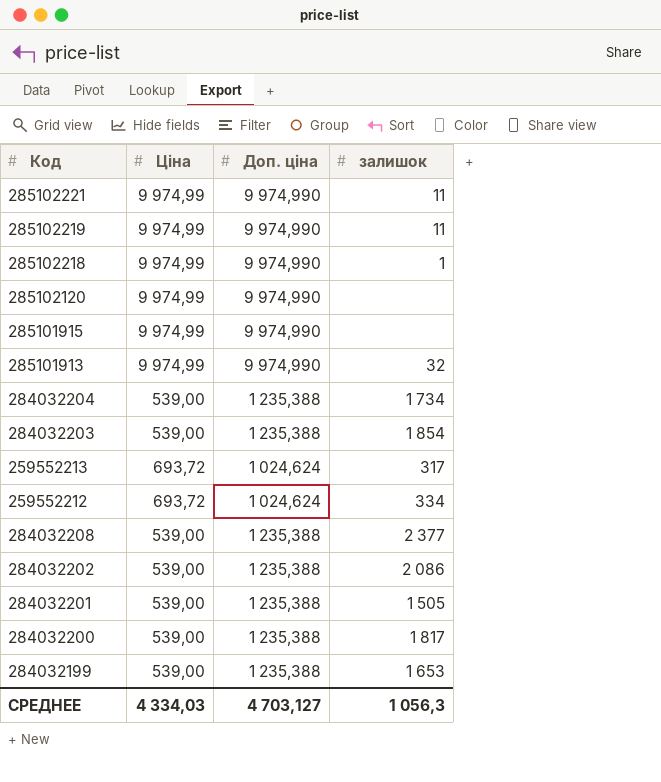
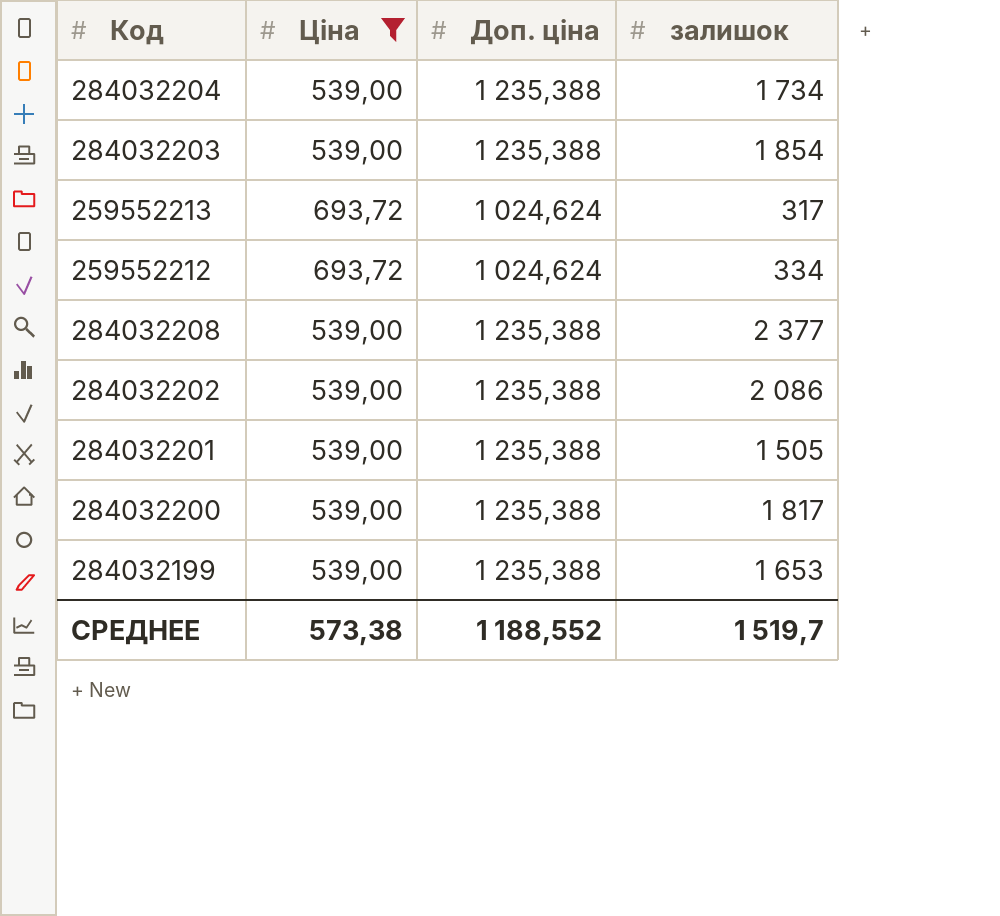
filter: none -> Ціна != 9 974,99
СРЕДНЕЕ | Ціна: 4 334,03 -> 573,38
СРЕДНЕЕ | Доп. ціна: 4 703,127 -> 1 188,552
СРЕДНЕЕ | залишок: 1 056,3 -> 1 519,7

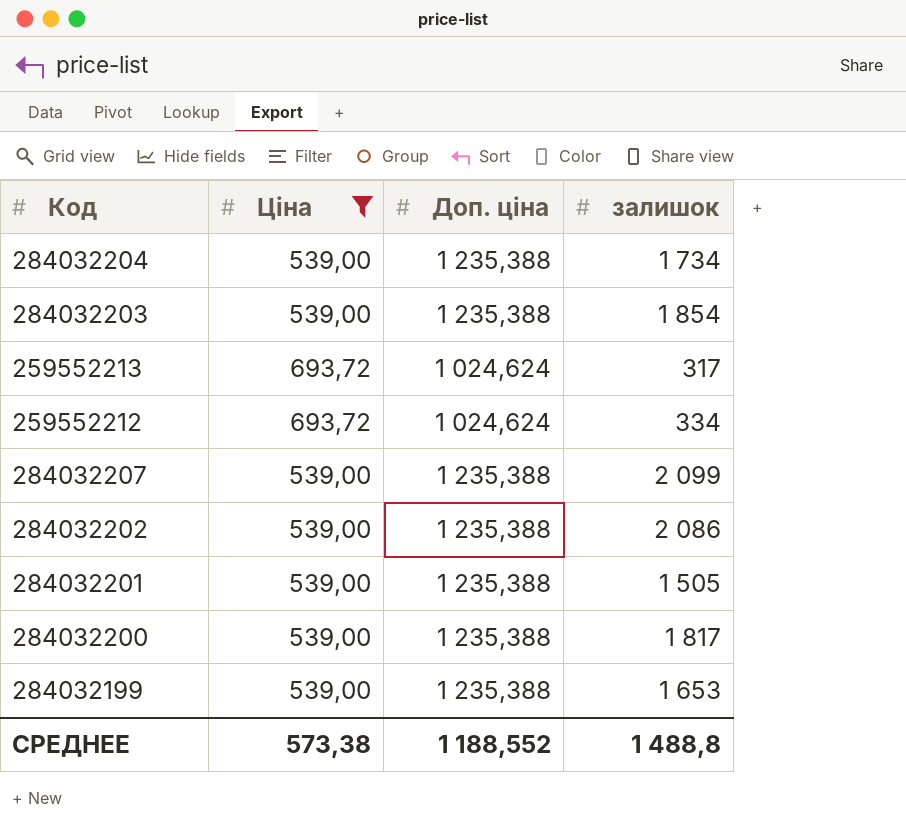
row 284032208: 539,00 | 1 235,388 | 2 377 -> none
row 284032207: none -> 539,00 | 1 235,388 | 2 099
СРЕДНЕЕ | залишок: 1 519,7 -> 1 488,8

